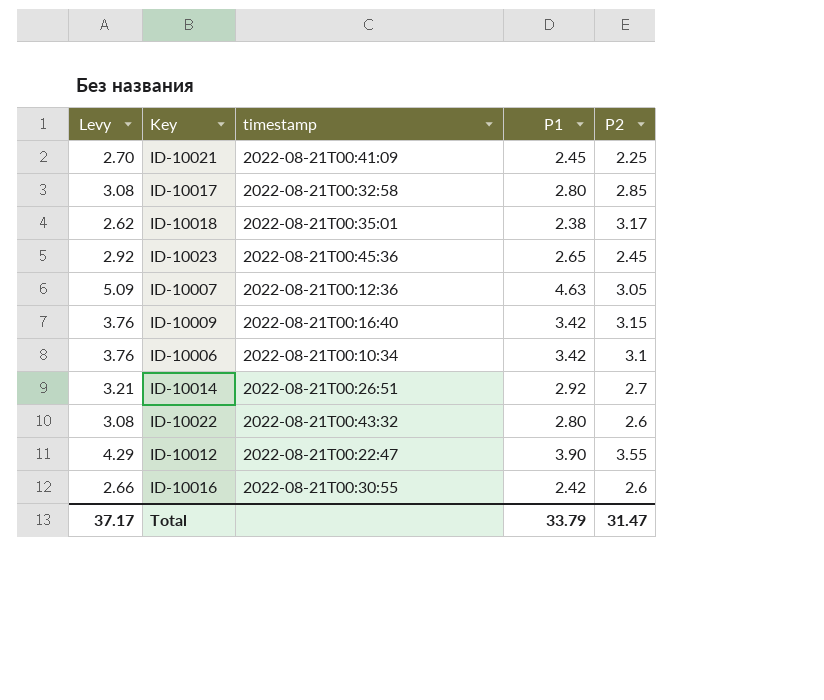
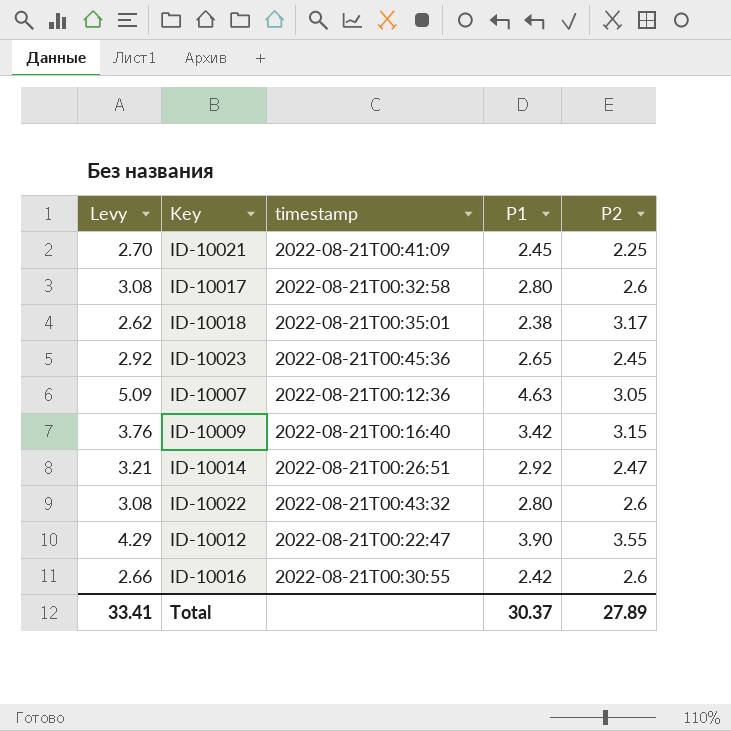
row ID-10006: 3.76 | 2022-08-21T00:10:34 | 3.42 | 3.1 -> none
ID-10017 | P2: 2.85 -> 2.6
ID-10014 | P2: 2.7 -> 2.47
Total | Levy: 37.17 -> 33.41
Total | P1: 33.79 -> 30.37
Total | P2: 31.47 -> 27.89

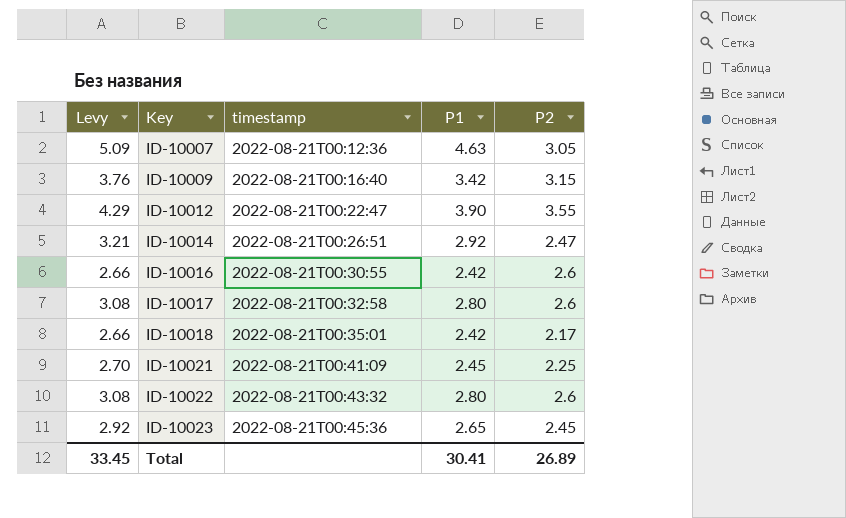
row order: none -> Key ascending
ID-10018 | Levy: 2.62 -> 2.66
ID-10018 | P1: 2.38 -> 2.42
ID-10018 | P2: 3.17 -> 2.17
Total | Levy: 33.41 -> 33.45
Total | P1: 30.37 -> 30.41
Total | P2: 27.89 -> 26.89

